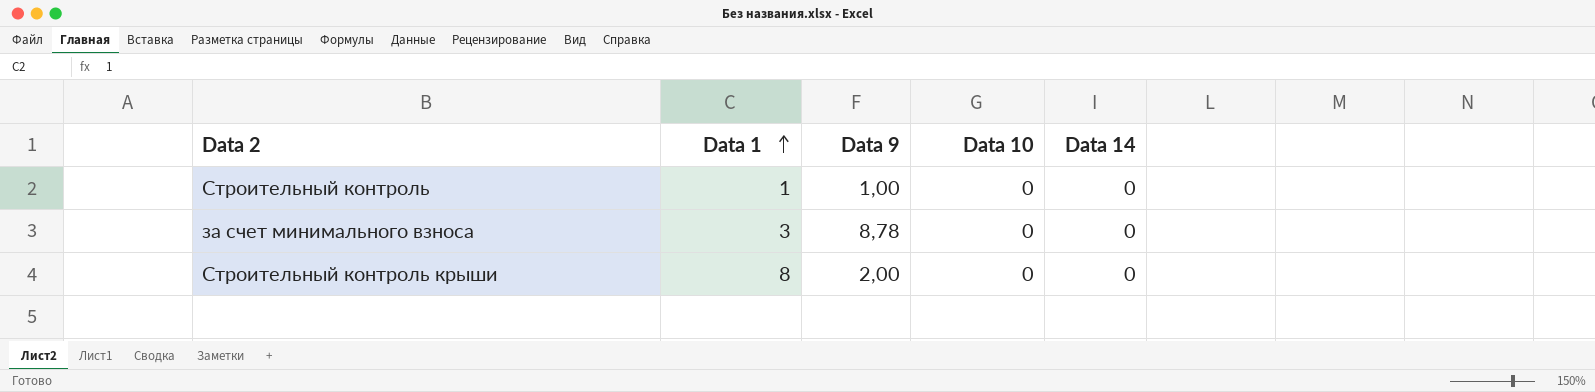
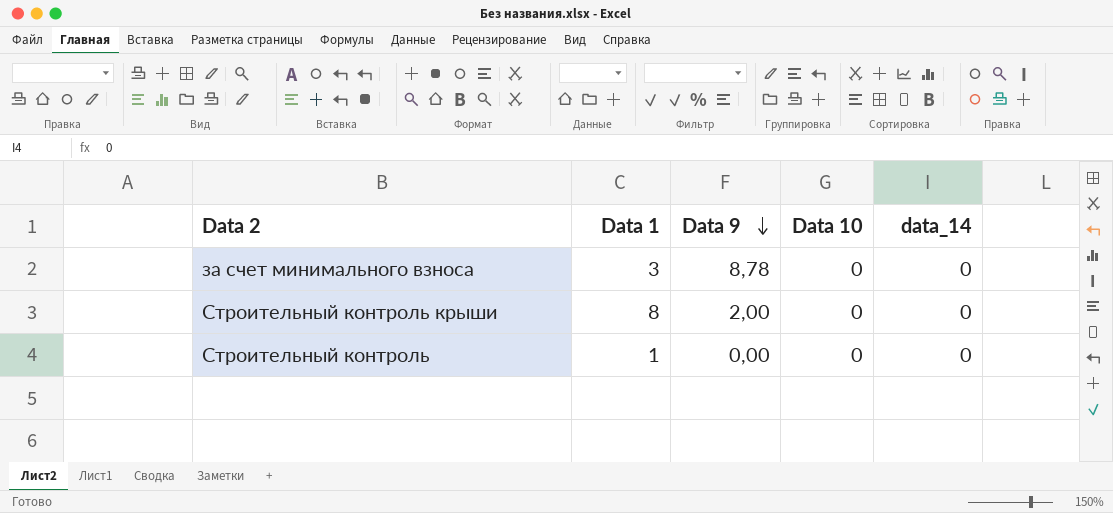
row order: Data 1 ascending -> Data 9 descending
column name: Data 14 -> data_14
Строительный контроль | Data 9: 1,00 -> 0,00

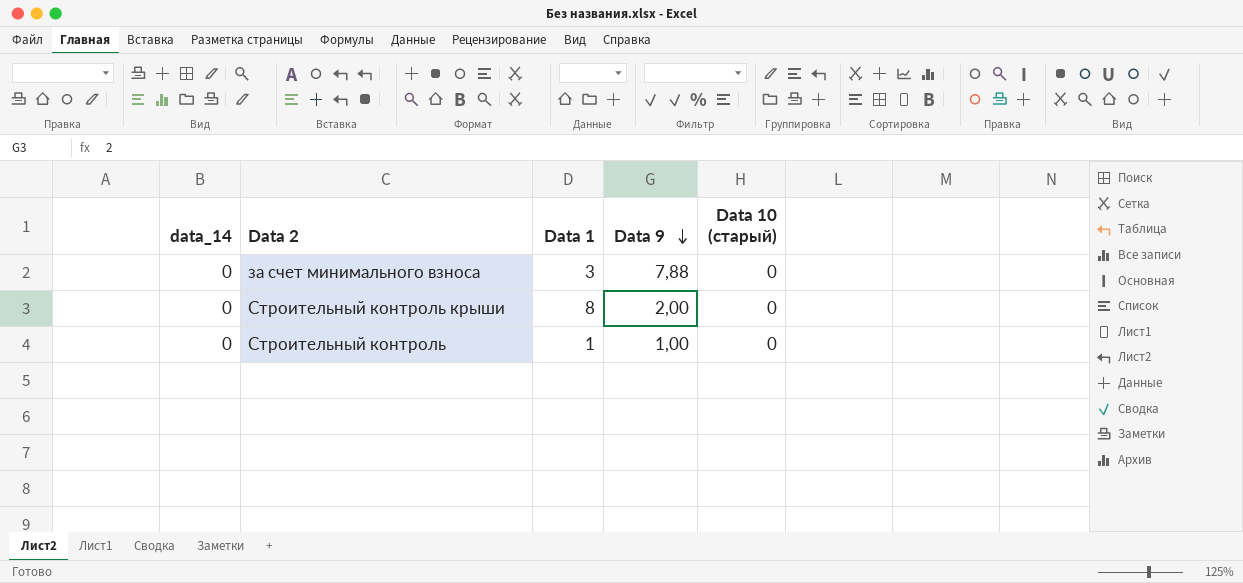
column data_14 | position: 5 -> 1
column name: Data 10 -> Data 10 (старый)
за счет минимального взноса | Data 9: 8,78 -> 7,88
Строительный контроль | Data 9: 0,00 -> 1,00

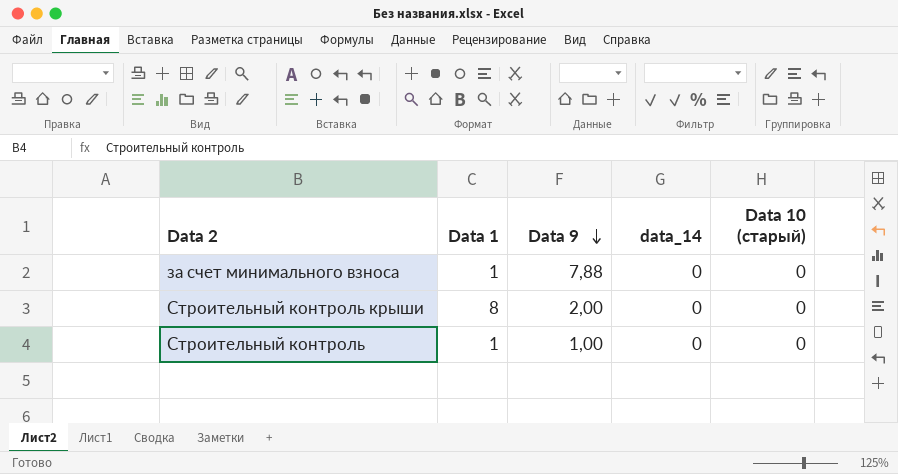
column data_14 | position: 1 -> 4
за счет минимального взноса | Data 1: 3 -> 1

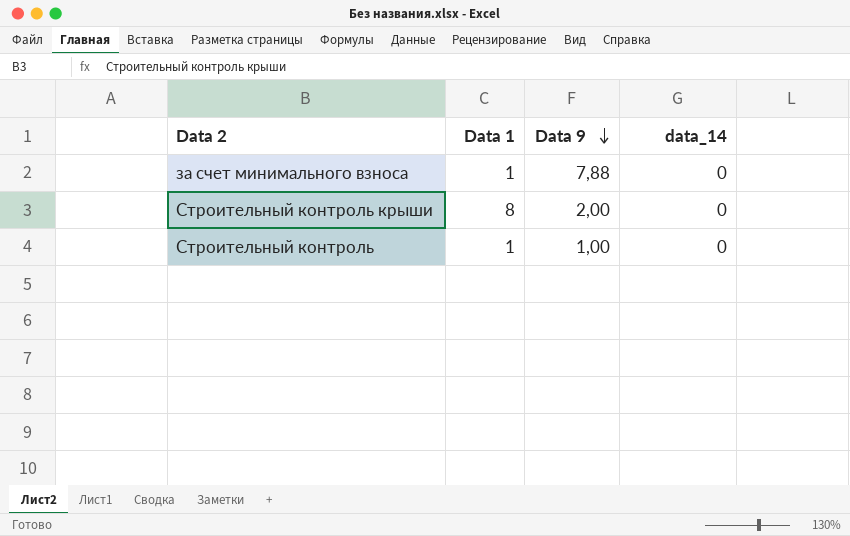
column Data 10 (старый) | position: 5 -> none

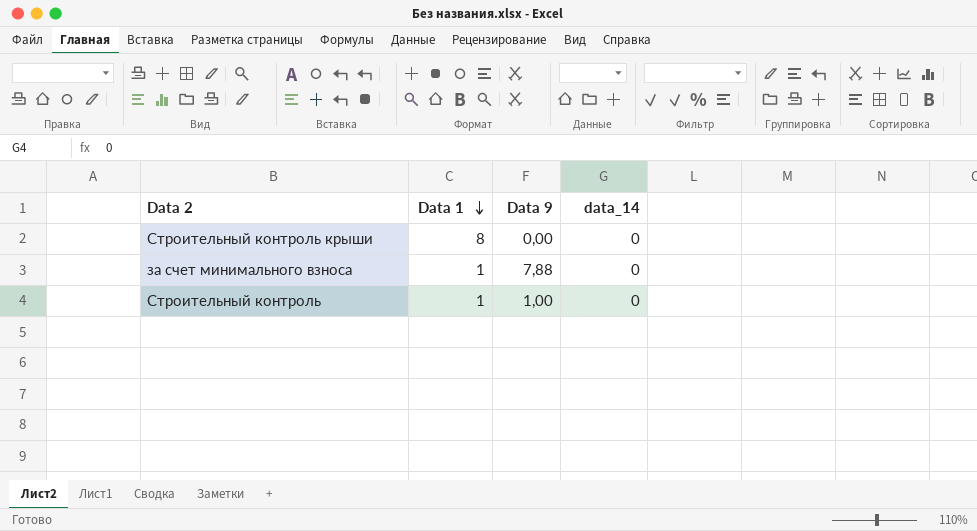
row order: Data 9 descending -> Data 1 descending
Строительный контроль крыши | Data 9: 2,00 -> 0,00

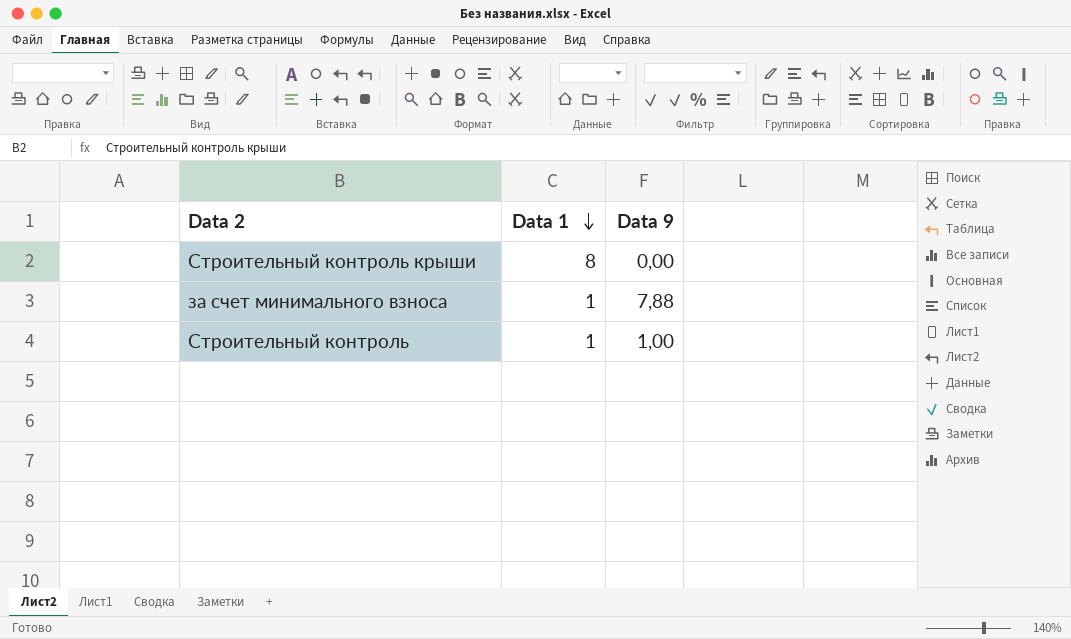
column data_14 | position: 4 -> none

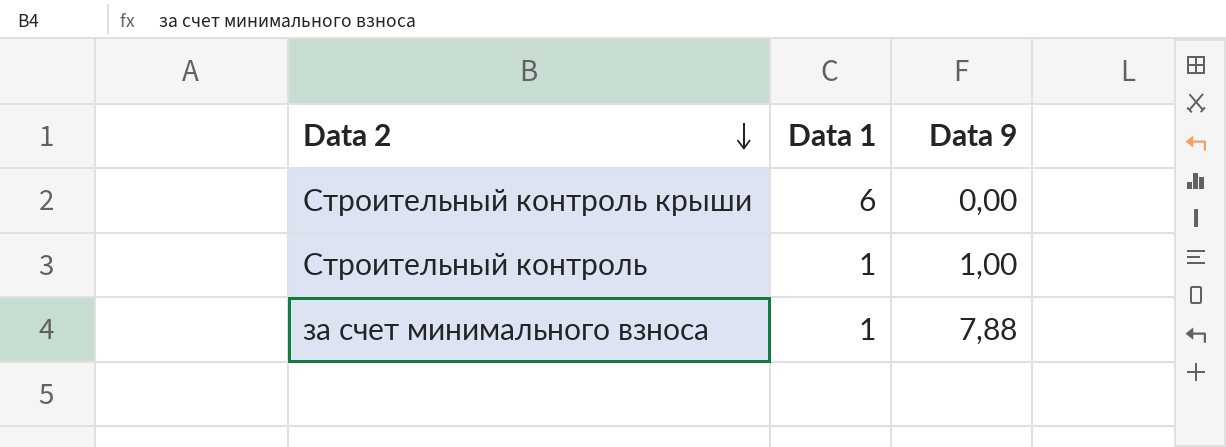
row order: Data 1 descending -> Data 2 descending
Строительный контроль крыши | Data 1: 8 -> 6

